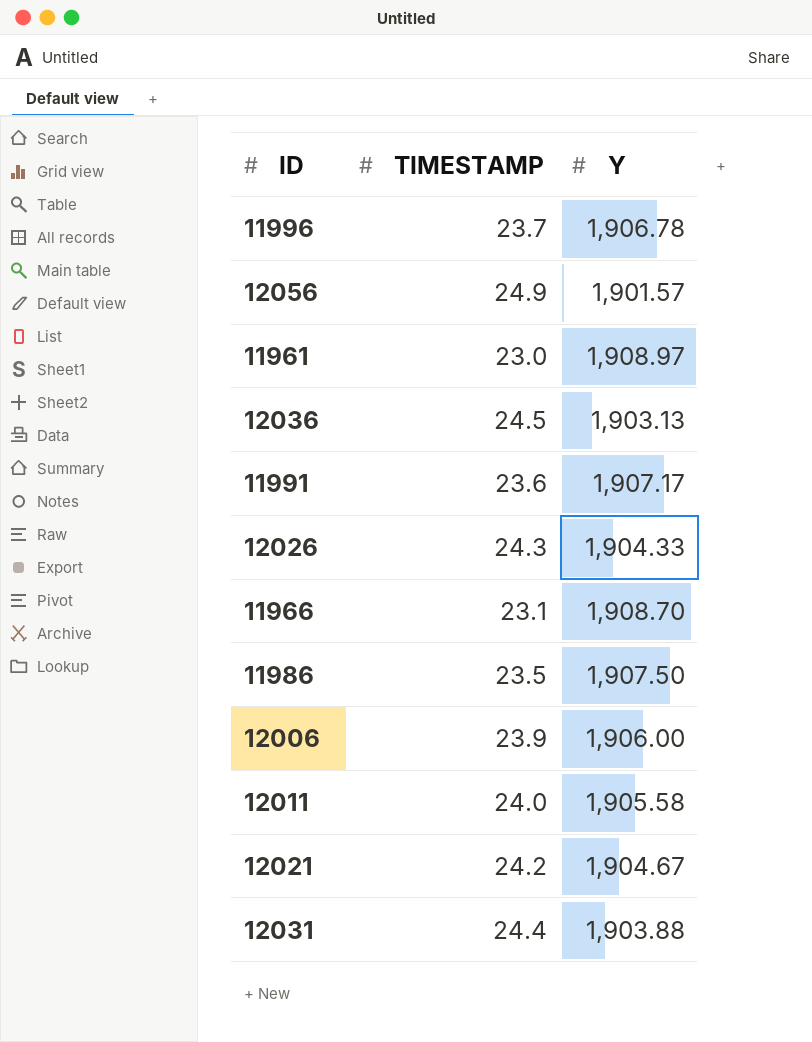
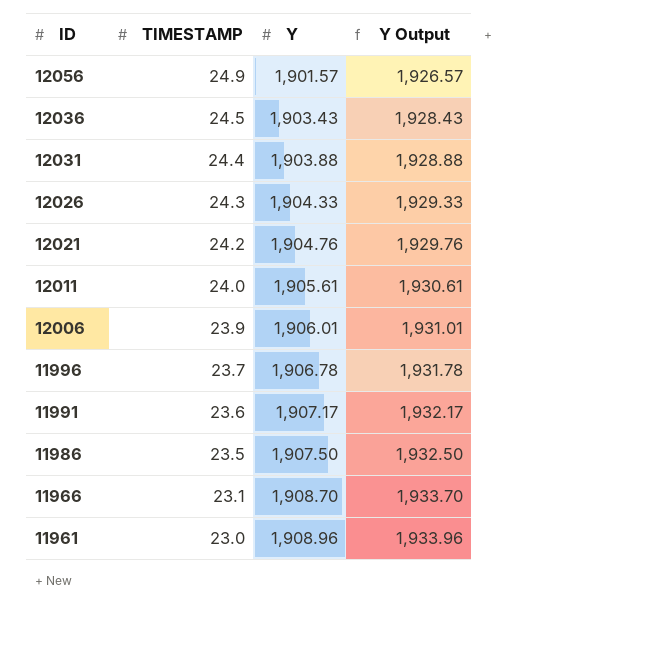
row order: none -> ID descending
column Y Output | formula: none -> [Y] + 25
12036 | Y: 1,903.13 -> 1,903.43
12021 | Y: 1,904.67 -> 1,904.76
12011 | Y: 1,905.58 -> 1,905.61
12006 | Y: 1,906.00 -> 1,906.01
11961 | Y: 1,908.97 -> 1,908.96

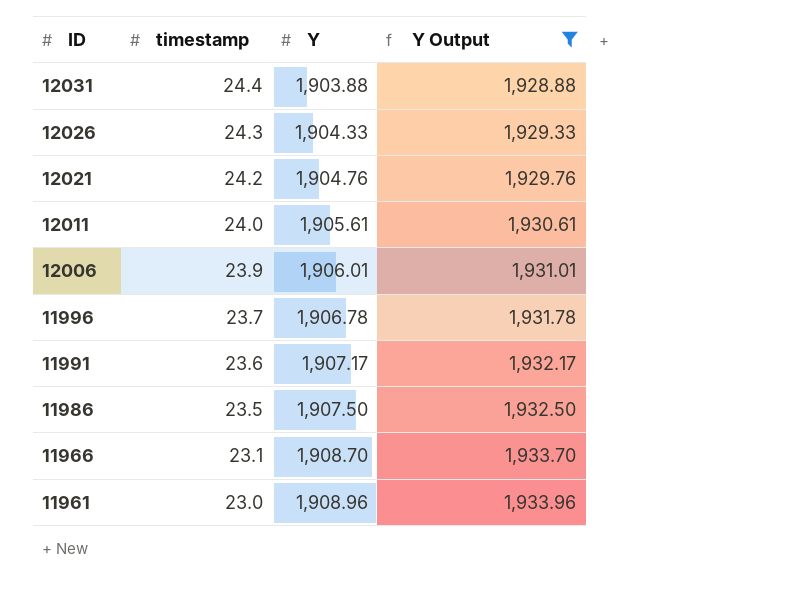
filter: none -> Y Output >= 1,928.88
column name: TIMESTAMP -> timestamp

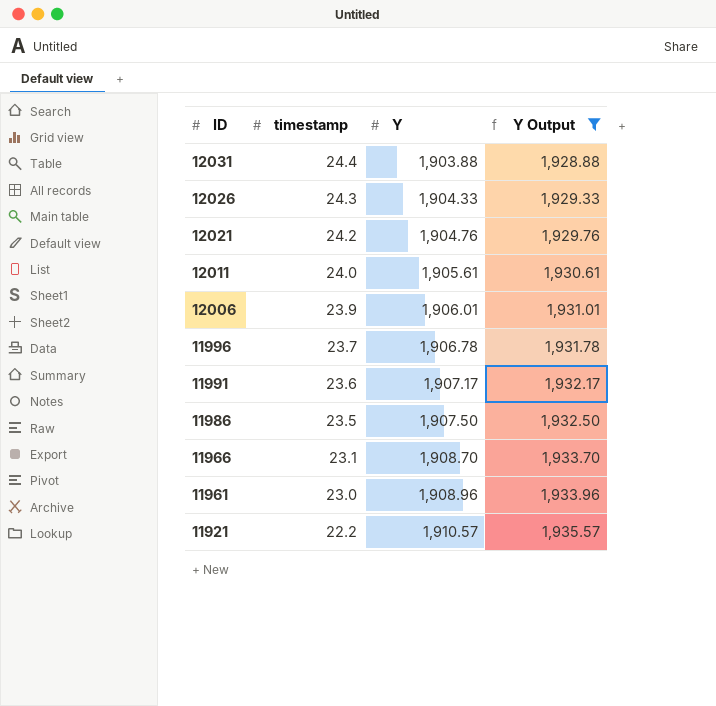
row 11921: none -> 22.2 | 1,910.57 | 1,935.57

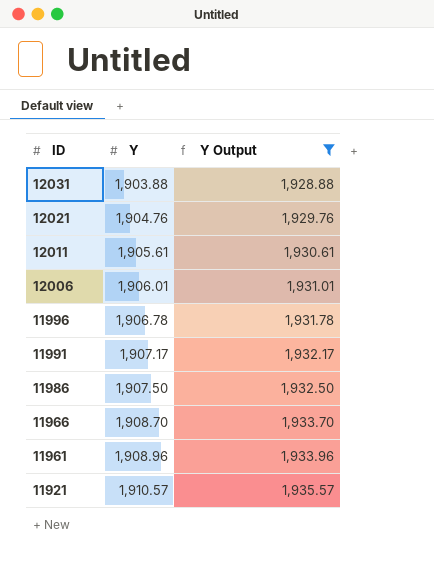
column timestamp | position: 2 -> none
row 12026: 24.3 | 1,904.33 | 1,929.33 -> none

